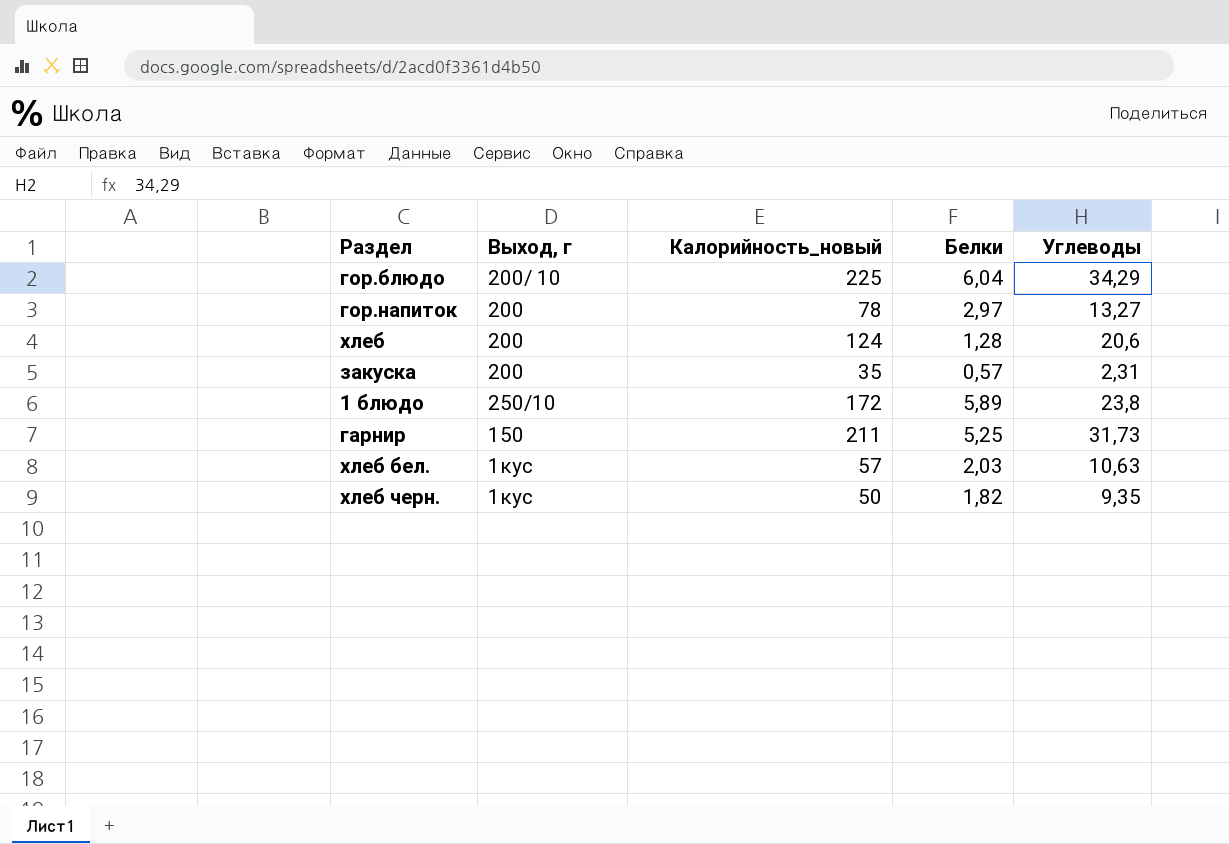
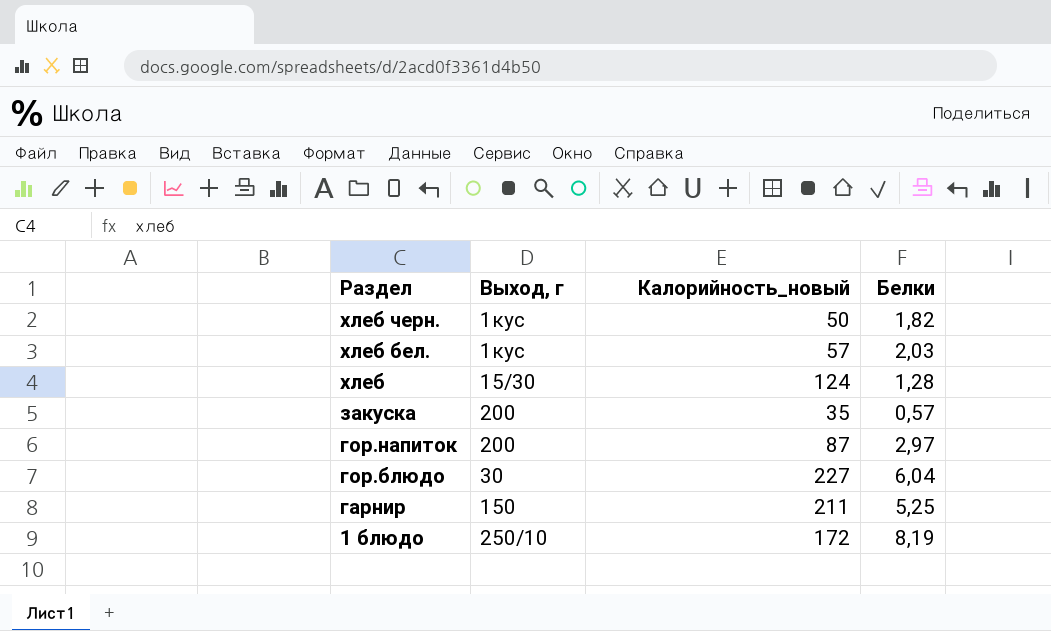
row order: none -> Раздел descending
column Углеводы | position: 5 -> none
хлеб | Выход, г: 200 -> 15/30
гор.напиток | Калорийность_новый: 78 -> 87
гор.блюдо | Выход, г: 200/ 10 -> 30
гор.блюдо | Калорийность_новый: 225 -> 227
1 блюдо | Белки: 5,89 -> 8,19

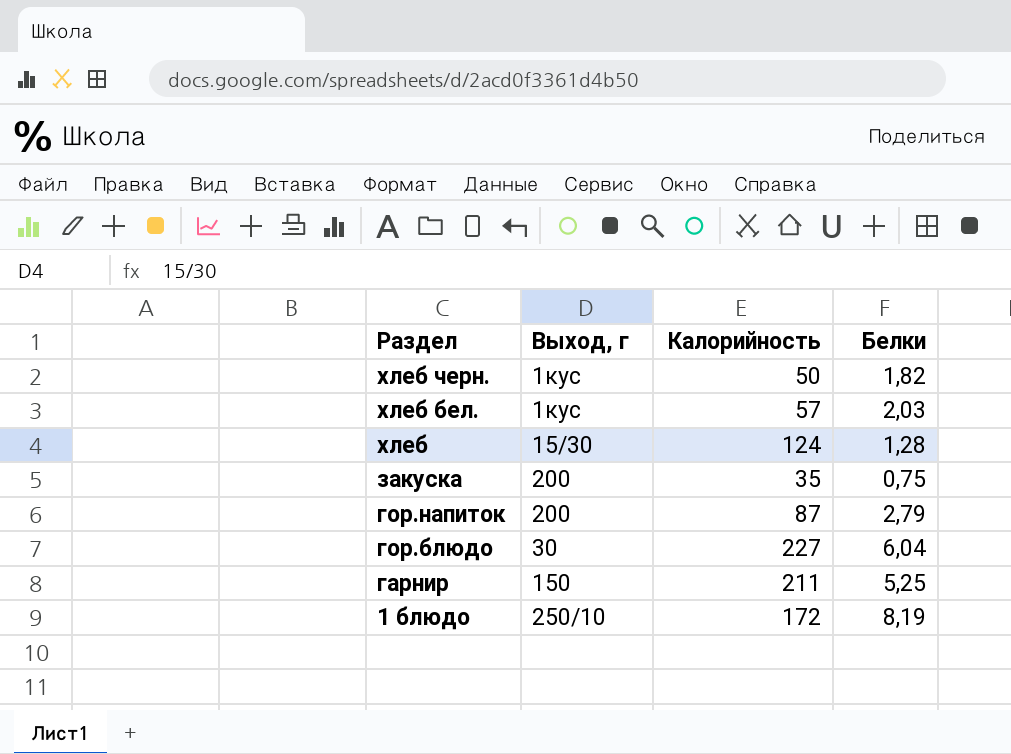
column name: Калорийность_новый -> Калорийность
закуска | Белки: 0,57 -> 0,75
гор.напиток | Белки: 2,97 -> 2,79

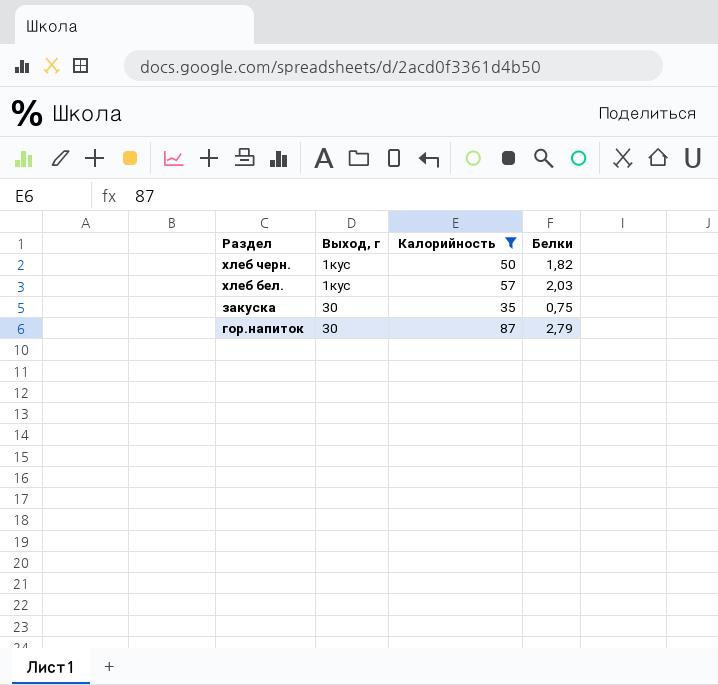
filter: none -> Калорийность <= 87
закуска | Выход, г: 200 -> 30
гор.напиток | Выход, г: 200 -> 30

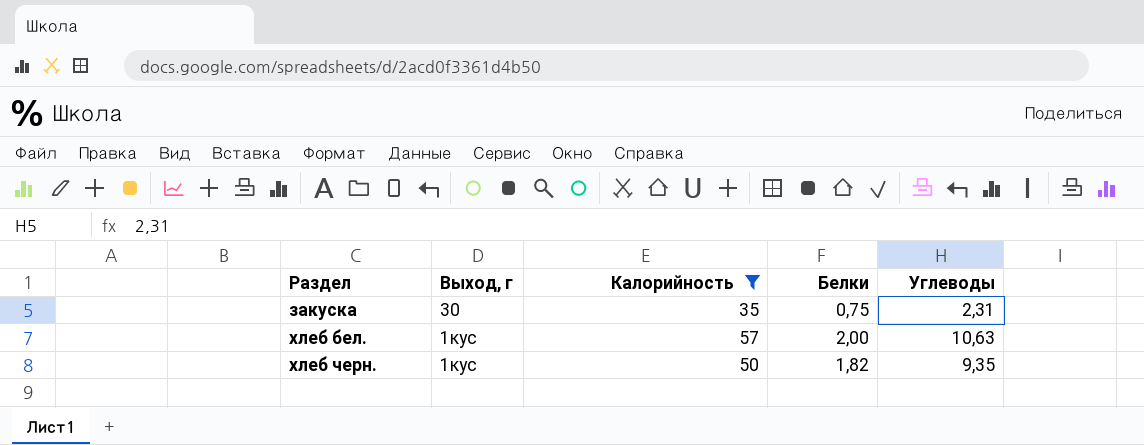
row order: Раздел descending -> Раздел ascending
column Углеводы | position: none -> 5
row гор.напиток: 30 | 87 | 2,79 -> none
хлеб бел. | Белки: 2,03 -> 2,00

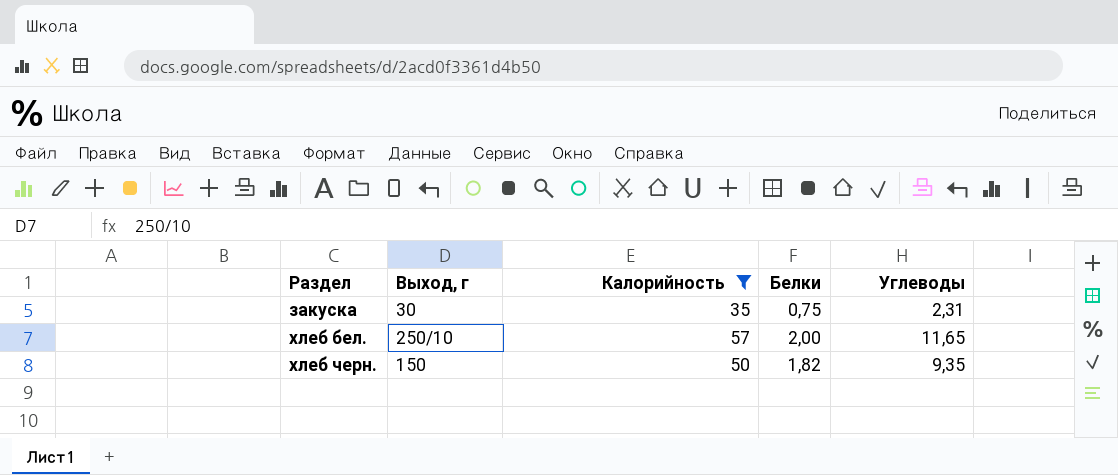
хлеб бел. | Выход, г: 1кус -> 250/10
хлеб бел. | Углеводы: 10,63 -> 11,65
хлеб черн. | Выход, г: 1кус -> 150

